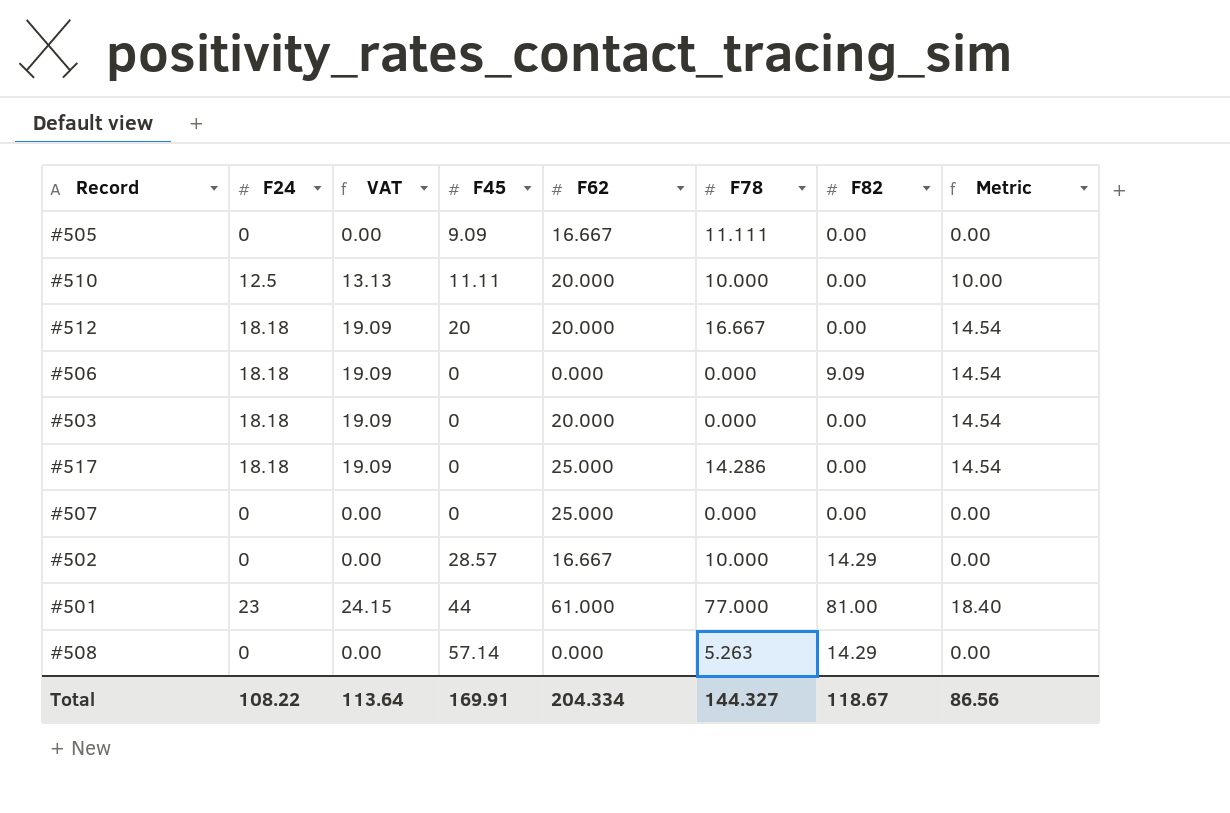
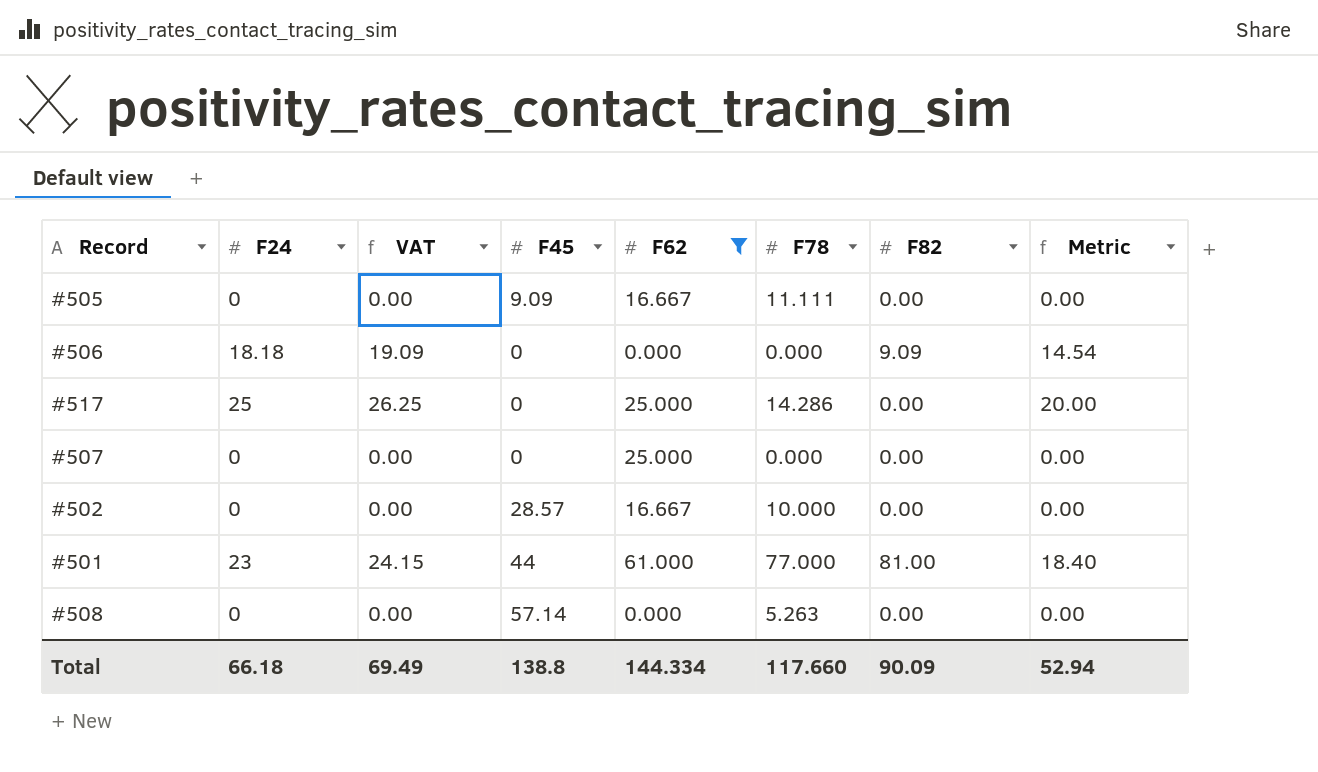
filter: none -> F62 != 20.000
#517 | F24: 18.18 -> 25
#517 | VAT: 19.09 -> 26.25
#517 | Metric: 14.54 -> 20.00
#502 | F82: 14.29 -> 0.00
#508 | F82: 14.29 -> 0.00
Total | F24: 108.22 -> 66.18
Total | VAT: 113.64 -> 69.49
Total | F45: 169.91 -> 138.8
Total | F62: 204.334 -> 144.334
Total | F78: 144.327 -> 117.660
Total | F82: 118.67 -> 90.09
Total | Metric: 86.56 -> 52.94

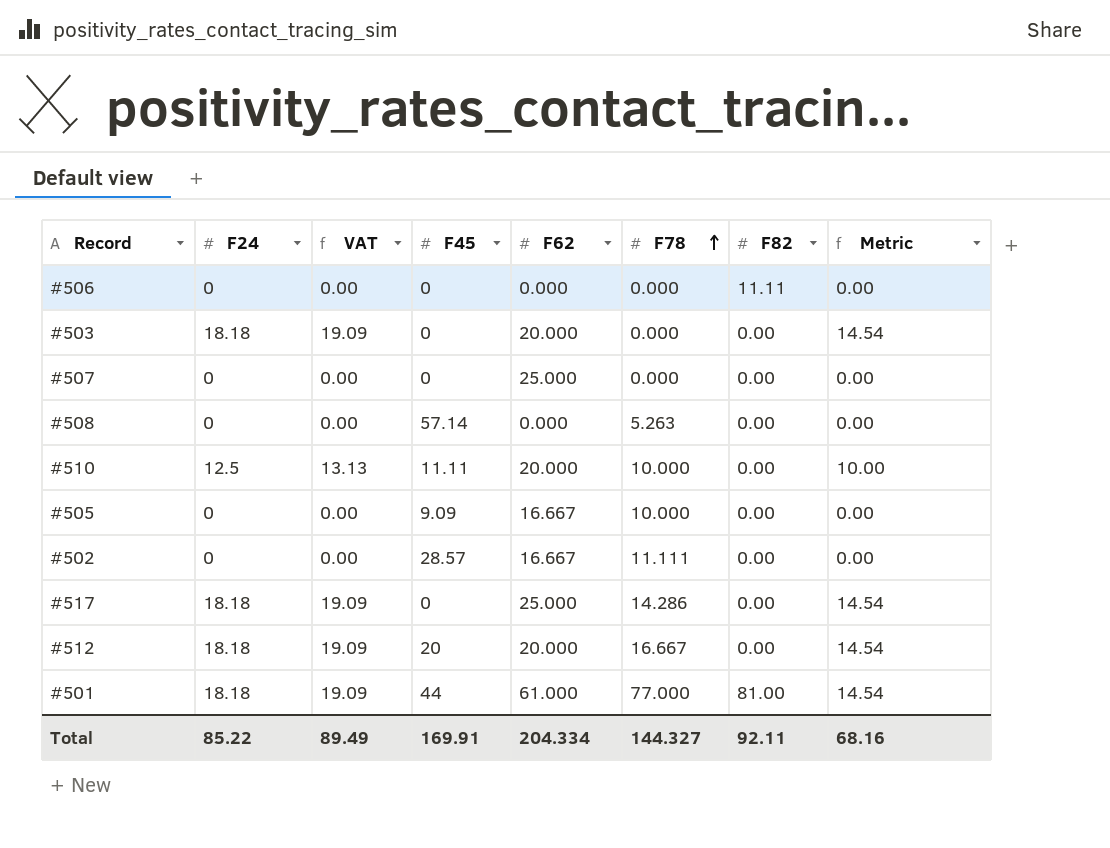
filter: F62 != 20.000 -> none
row order: none -> F78 ascending
#506 | F24: 18.18 -> 0
#506 | VAT: 19.09 -> 0.00
#506 | F82: 9.09 -> 11.11
#506 | Metric: 14.54 -> 0.00
#505 | F78: 11.111 -> 10.000
#502 | F78: 10.000 -> 11.111
#517 | F24: 25 -> 18.18
#517 | VAT: 26.25 -> 19.09
#517 | Metric: 20.00 -> 14.54
#501 | F24: 23 -> 18.18
#501 | VAT: 24.15 -> 19.09
#501 | Metric: 18.40 -> 14.54
Total | F24: 66.18 -> 85.22
Total | VAT: 69.49 -> 89.49
Total | F45: 138.8 -> 169.91
Total | F62: 144.334 -> 204.334
Total | F78: 117.660 -> 144.327
Total | F82: 90.09 -> 92.11
Total | Metric: 52.94 -> 68.16

